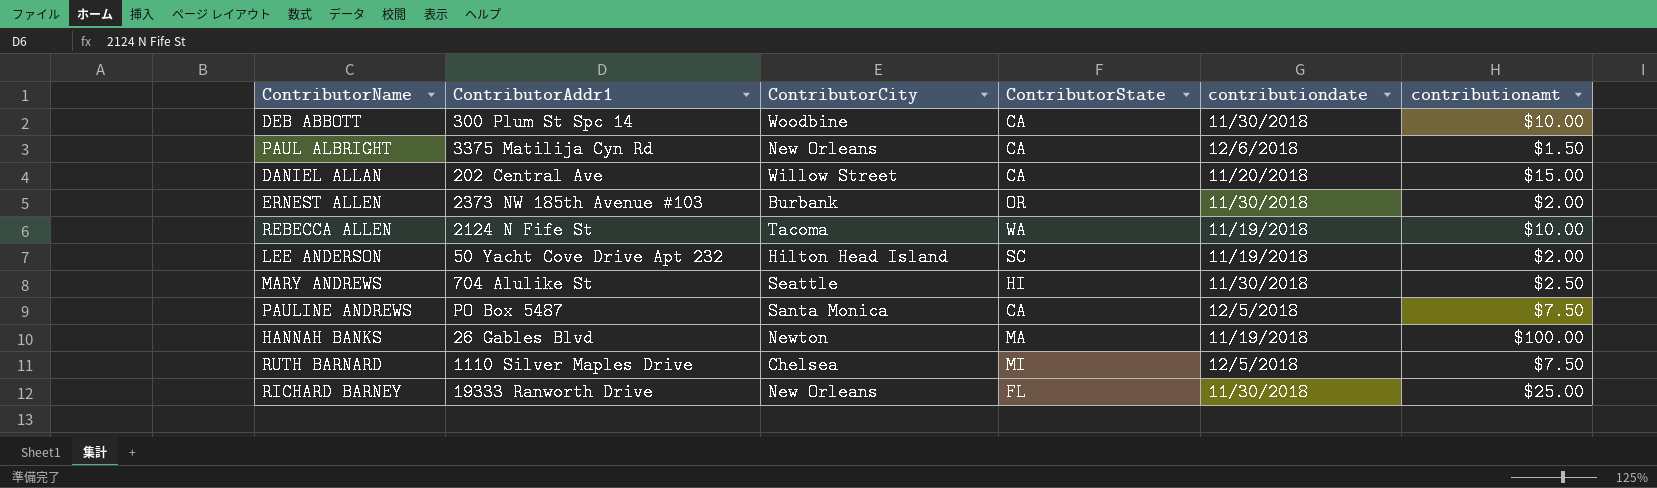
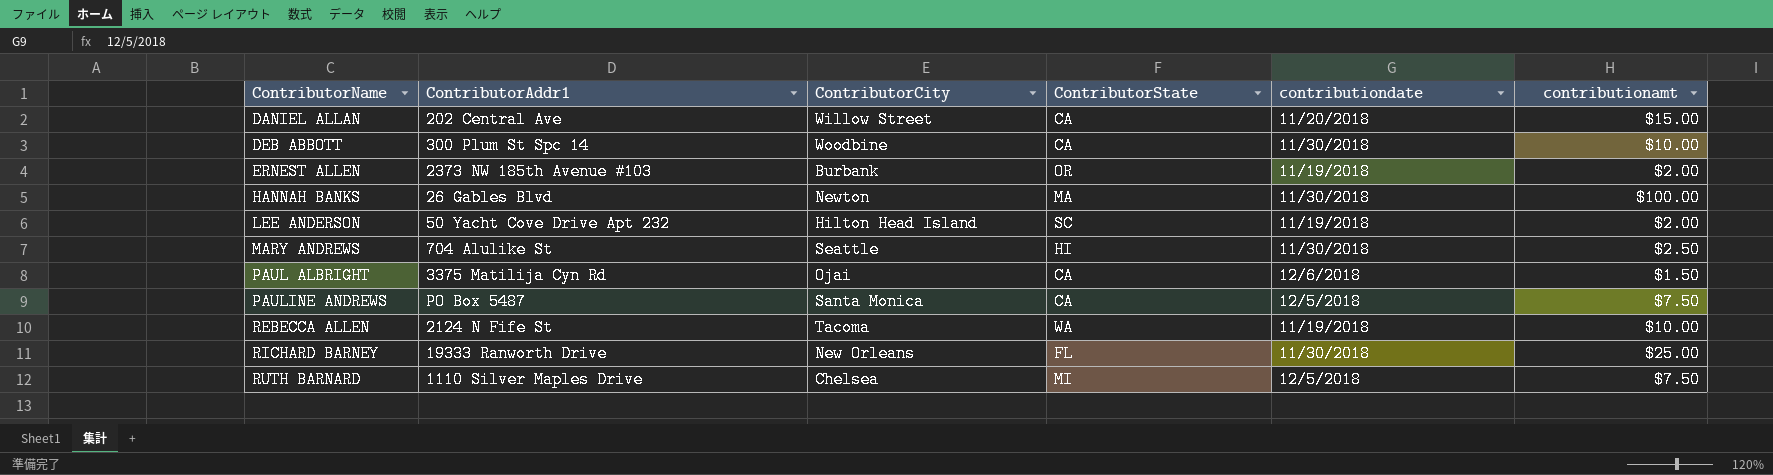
row order: none -> ContributorName ascending
ERNEST ALLEN | contributiondate: 11/30/2018 -> 11/19/2018
HANNAH BANKS | contributiondate: 11/19/2018 -> 11/30/2018
PAUL ALBRIGHT | ContributorCity: New Orleans -> Ojai

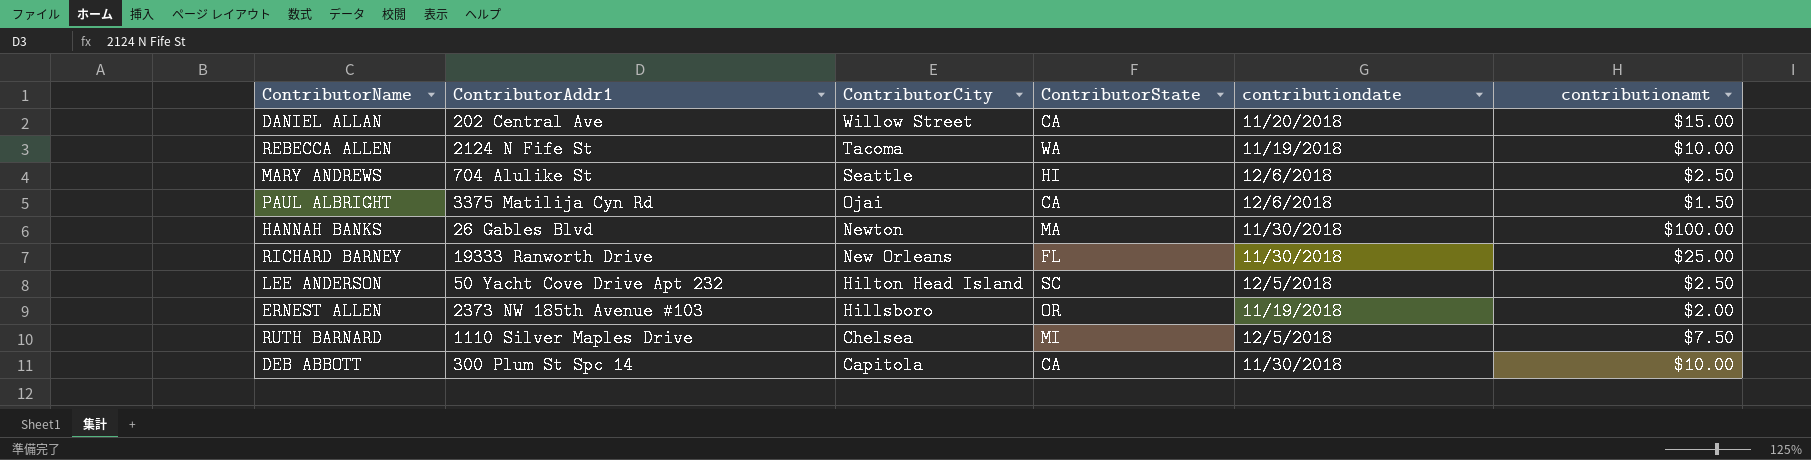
row order: ContributorName ascending -> ContributorCity descending
row PAULINE ANDREWS: PO Box 5487 | Santa Monica | CA | 12/5/2018 | $7.50 -> none
MARY ANDREWS | contributiondate: 11/30/2018 -> 12/6/2018
LEE ANDERSON | contributiondate: 11/19/2018 -> 12/5/2018
LEE ANDERSON | contributionamt: $2.00 -> $2.50
ERNEST ALLEN | ContributorCity: Burbank -> Hillsboro
DEB ABBOTT | ContributorCity: Woodbine -> Capitola

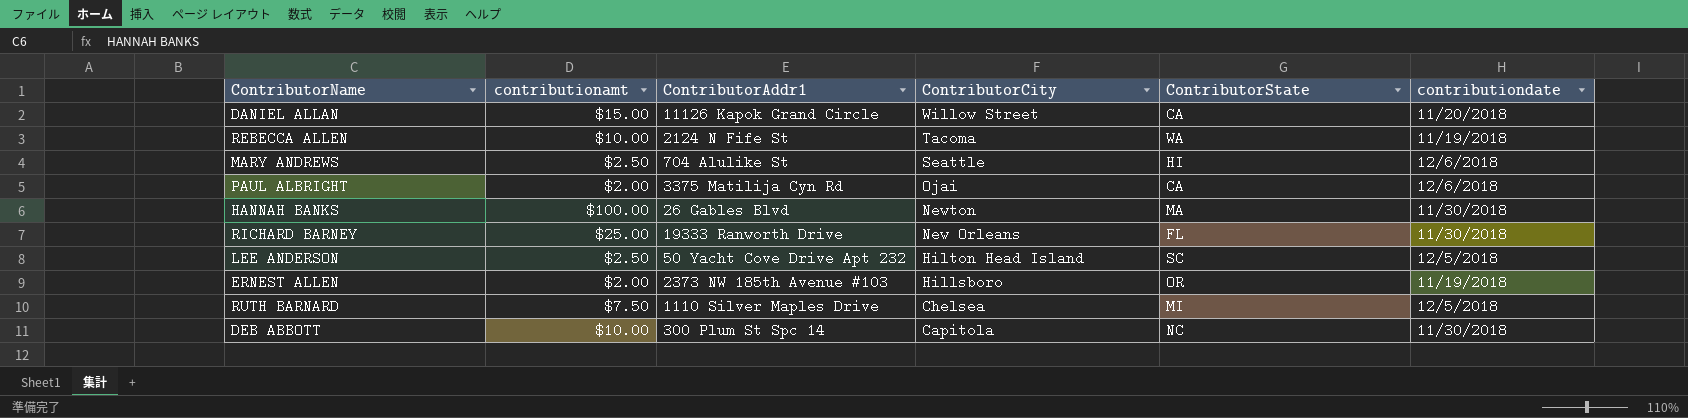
column contributionamt | position: 6 -> 2
DANIEL ALLAN | ContributorAddr1: 202 Central Ave -> 11126 Kapok Grand Circle
PAUL ALBRIGHT | contributionamt: $1.50 -> $2.00
DEB ABBOTT | ContributorState: CA -> NC

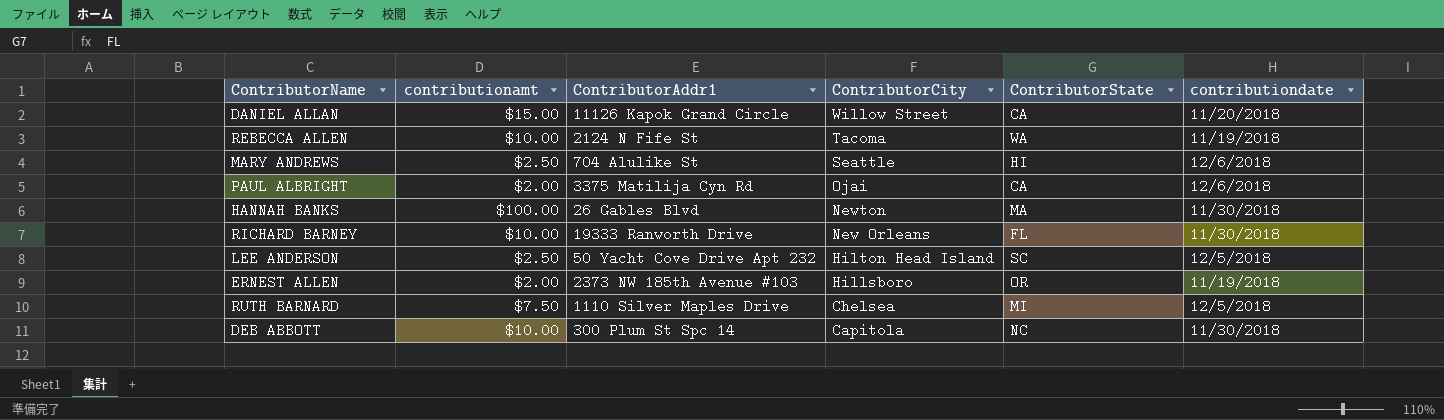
RICHARD BARNEY | contributionamt: $25.00 -> $10.00

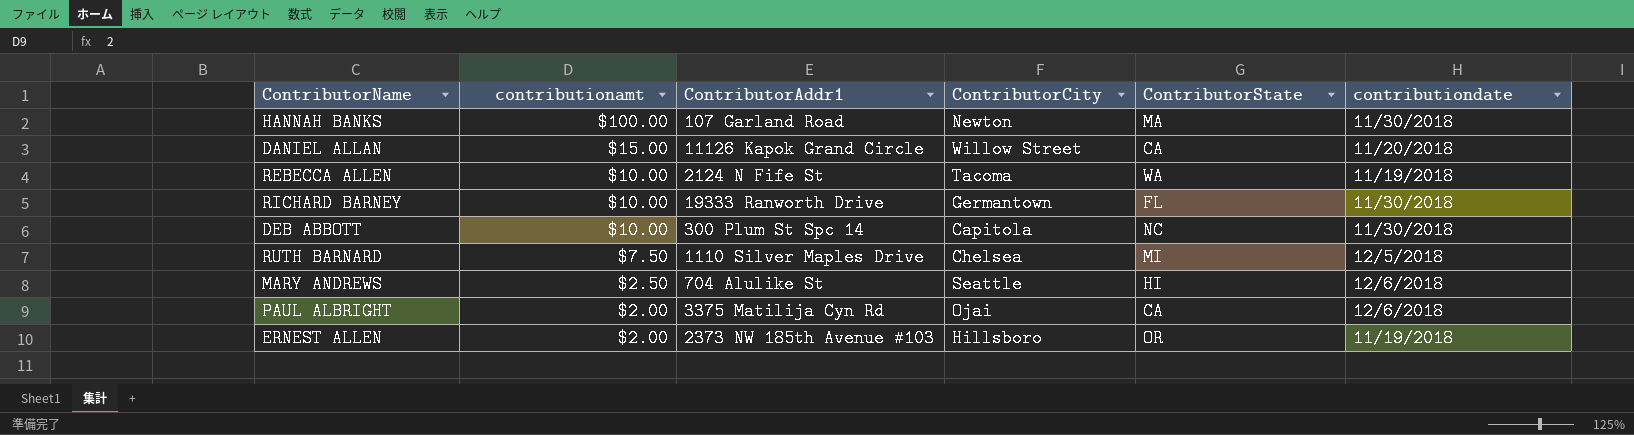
row order: ContributorCity descending -> contributionamt descending
row LEE ANDERSON: $2.50 | 50 Yacht Cove Drive Apt 232 | Hilton Head Island | SC | 12/5/2018 -> none
HANNAH BANKS | ContributorAddr1: 26 Gables Blvd -> 107 Garland Road
RICHARD BARNEY | ContributorCity: New Orleans -> Germantown

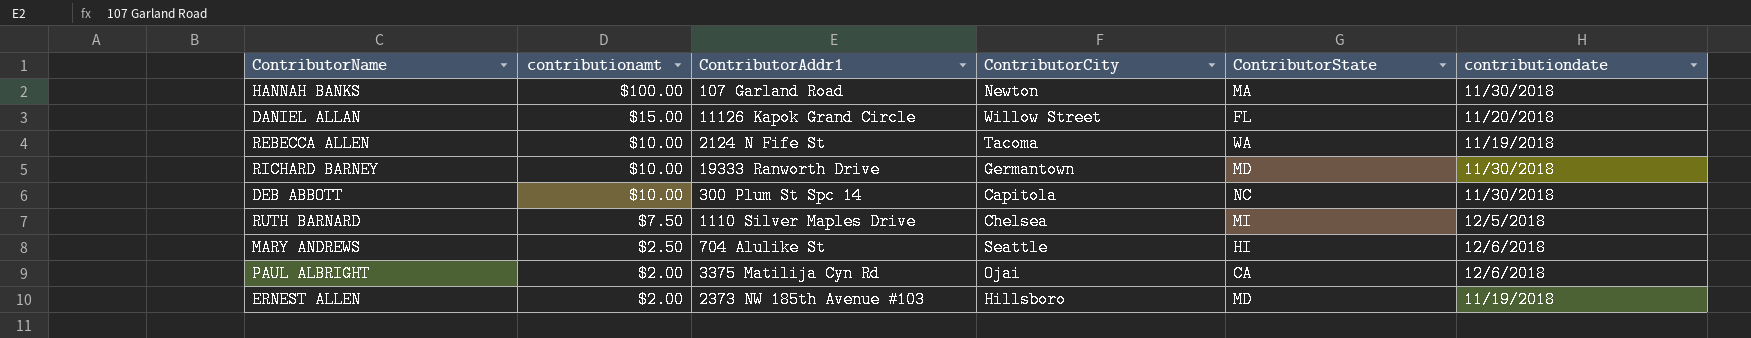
DANIEL ALLAN | ContributorState: CA -> FL
RICHARD BARNEY | ContributorState: FL -> MD
ERNEST ALLEN | ContributorState: OR -> MD

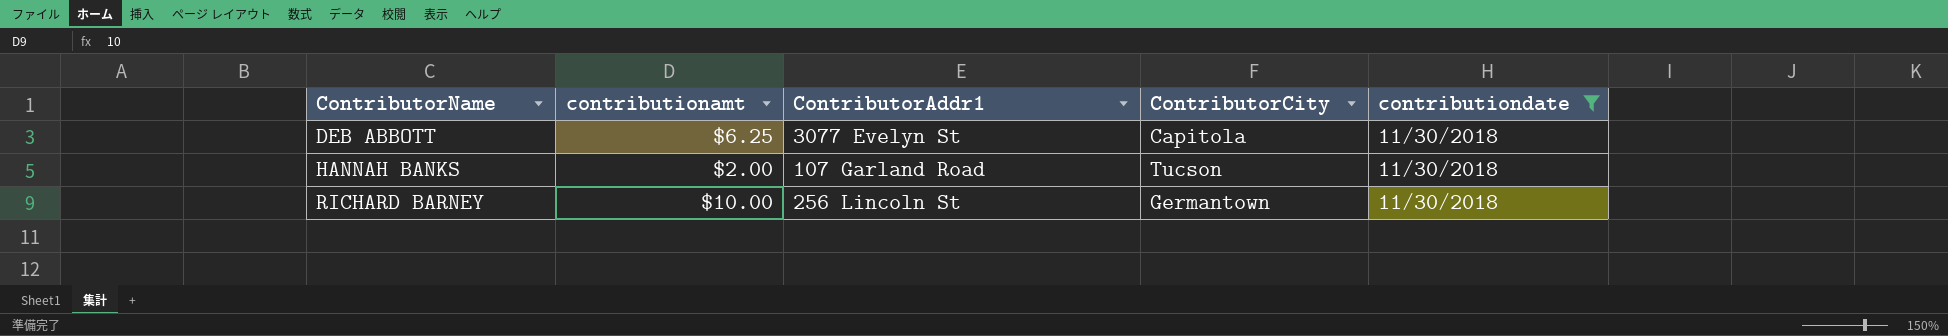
filter: none -> contributiondate = 11/30/2018
row order: contributionamt descending -> ContributorName ascending
column ContributorState | position: 5 -> none
DEB ABBOTT | contributionamt: $10.00 -> $6.25
DEB ABBOTT | ContributorAddr1: 300 Plum St Spc 14 -> 3077 Evelyn St
HANNAH BANKS | contributionamt: $100.00 -> $2.00
HANNAH BANKS | ContributorCity: Newton -> Tucson
RICHARD BARNEY | ContributorAddr1: 19333 Ranworth Drive -> 256 Lincoln St

